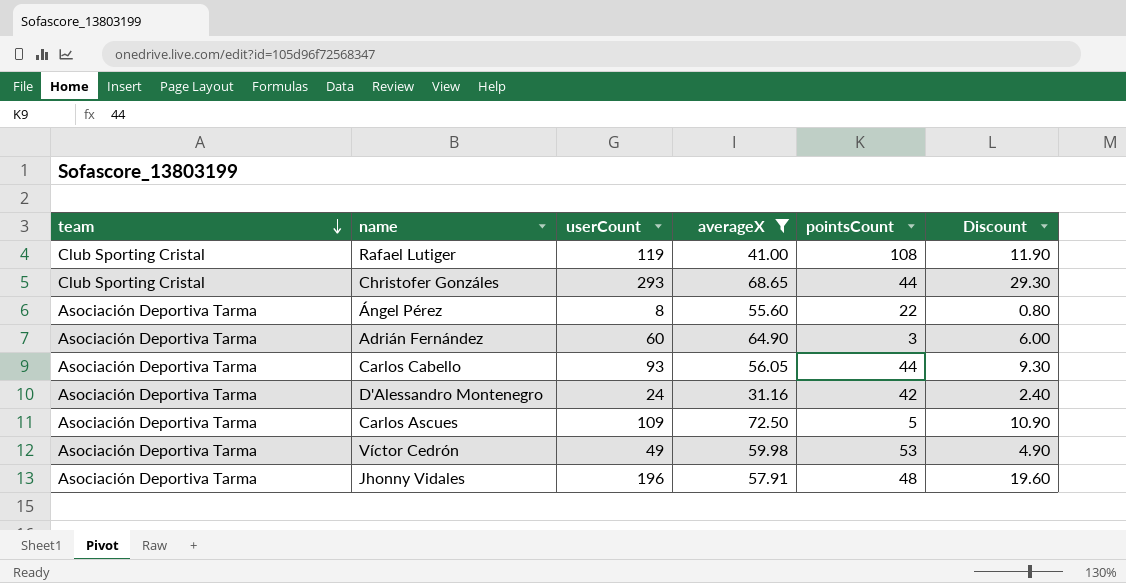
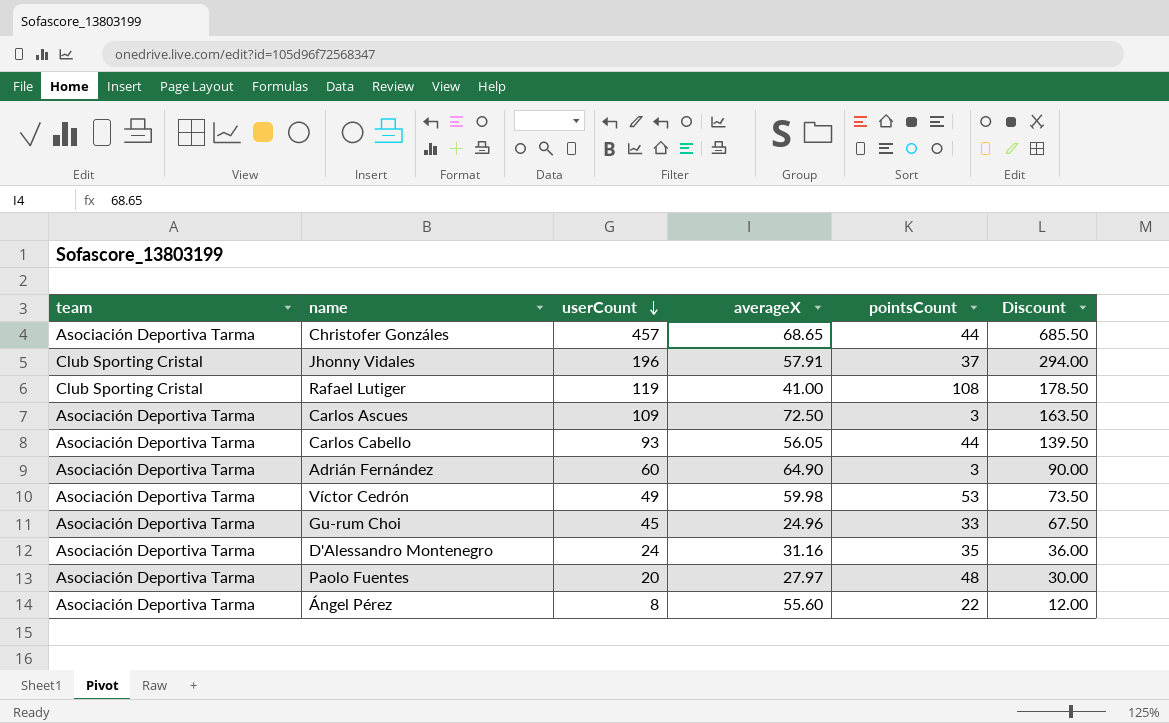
filter: averageX >= 31.16 -> none
row order: team descending -> userCount descending
column Discount | formula: [userCount] * 0.1 -> [userCount] * 1.5
Christofer Gonzáles | team: Club Sporting Cristal -> Asociación Deportiva Tarma
Christofer Gonzáles | userCount: 293 -> 457
Jhonny Vidales | team: Asociación Deportiva Tarma -> Club Sporting Cristal
Jhonny Vidales | pointsCount: 48 -> 37
Carlos Ascues | pointsCount: 5 -> 3
D'Alessandro Montenegro | pointsCount: 42 -> 35

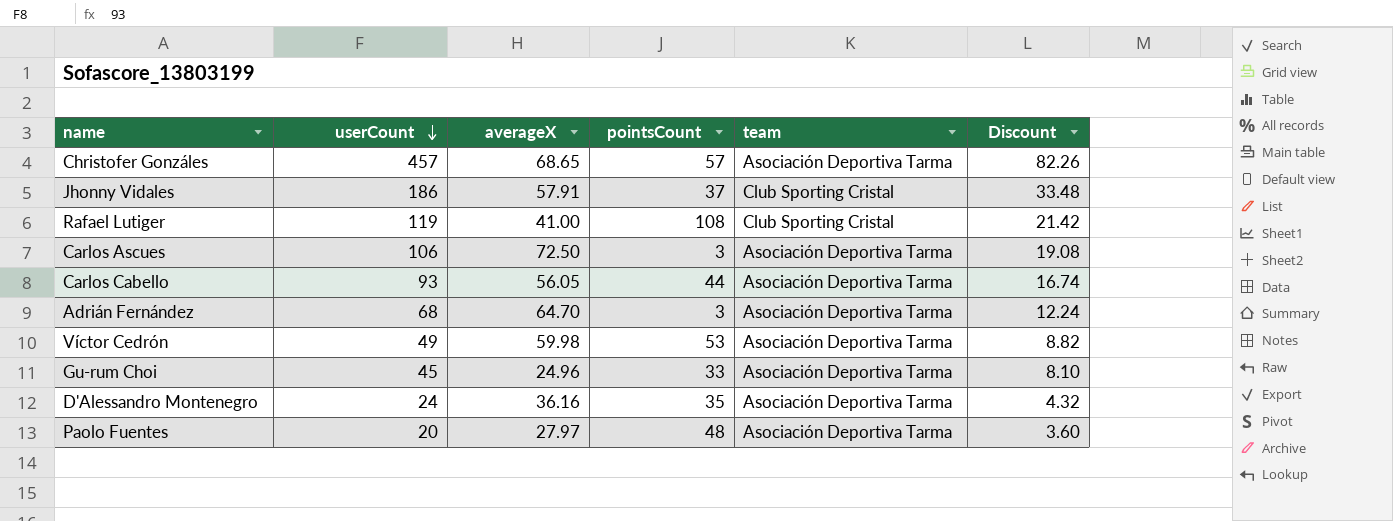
column team | position: 1 -> 5
column Discount | formula: [userCount] * 1.5 -> [userCount] * 0.18
row Ángel Pérez: Asociación Deportiva Tarma | 8 | 55.60 | 22 | 12.00 -> none
Christofer Gonzáles | pointsCount: 44 -> 57
Jhonny Vidales | userCount: 196 -> 186
Carlos Ascues | userCount: 109 -> 106
Adrián Fernández | userCount: 60 -> 68
Adrián Fernández | averageX: 64.90 -> 64.70
D'Alessandro Montenegro | averageX: 31.16 -> 36.16

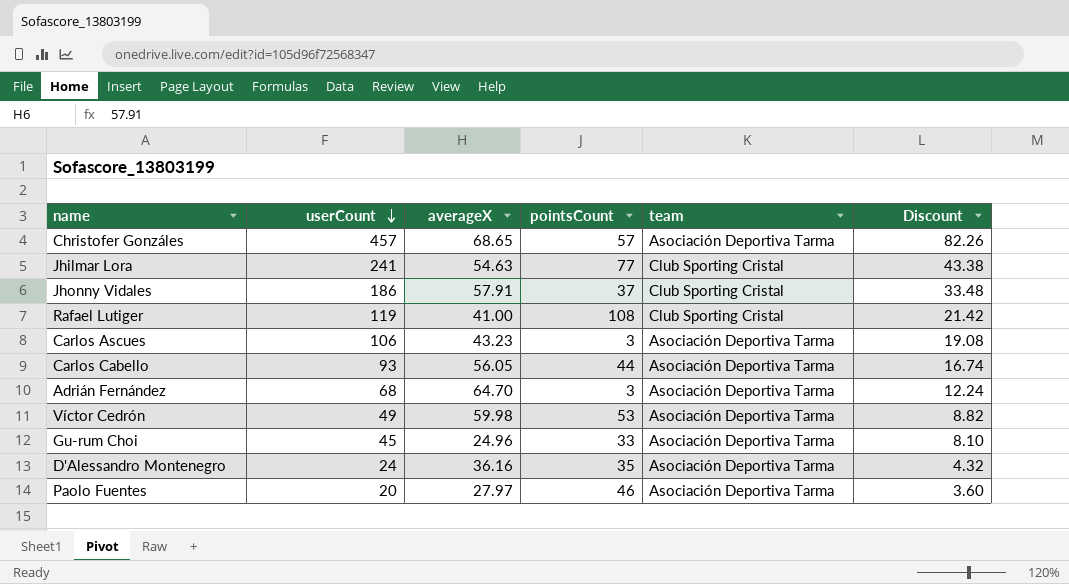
row Jhilmar Lora: none -> 241 | 54.63 | 77 | Club Sporting Cristal | 43.38
Carlos Ascues | averageX: 72.50 -> 43.23
Paolo Fuentes | pointsCount: 48 -> 46

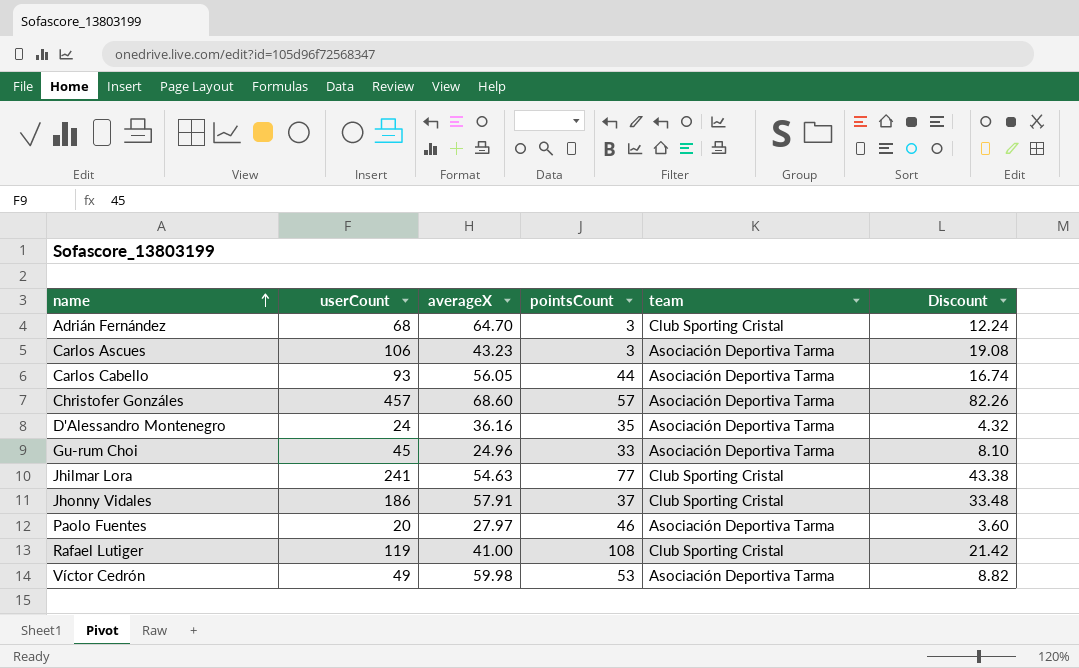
row order: userCount descending -> name ascending
Adrián Fernández | team: Asociación Deportiva Tarma -> Club Sporting Cristal
Christofer Gonzáles | averageX: 68.65 -> 68.60

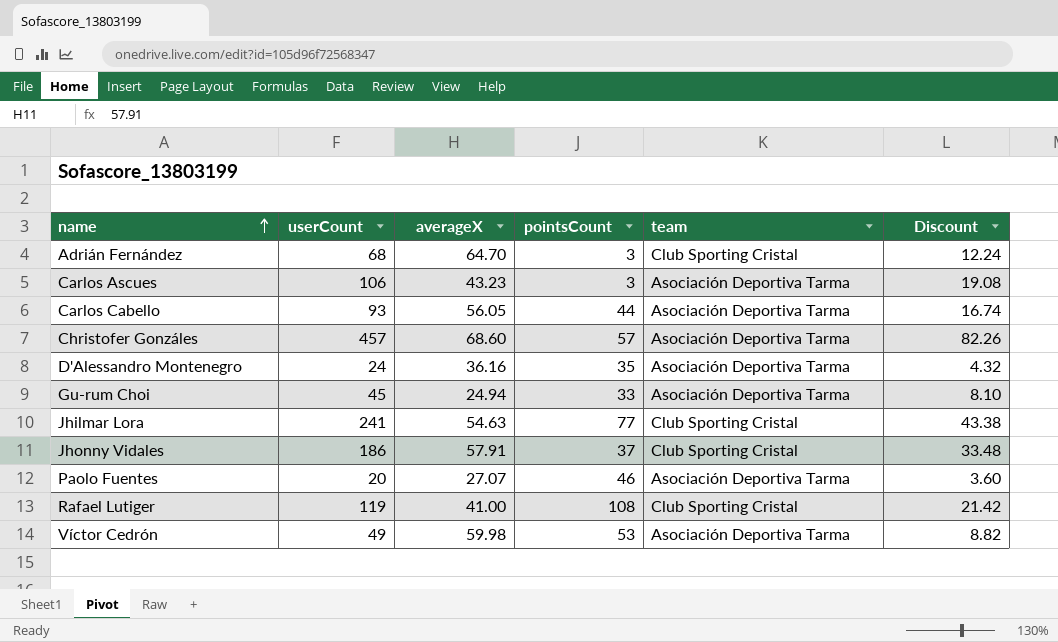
Gu-rum Choi | averageX: 24.96 -> 24.94
Paolo Fuentes | averageX: 27.97 -> 27.07

